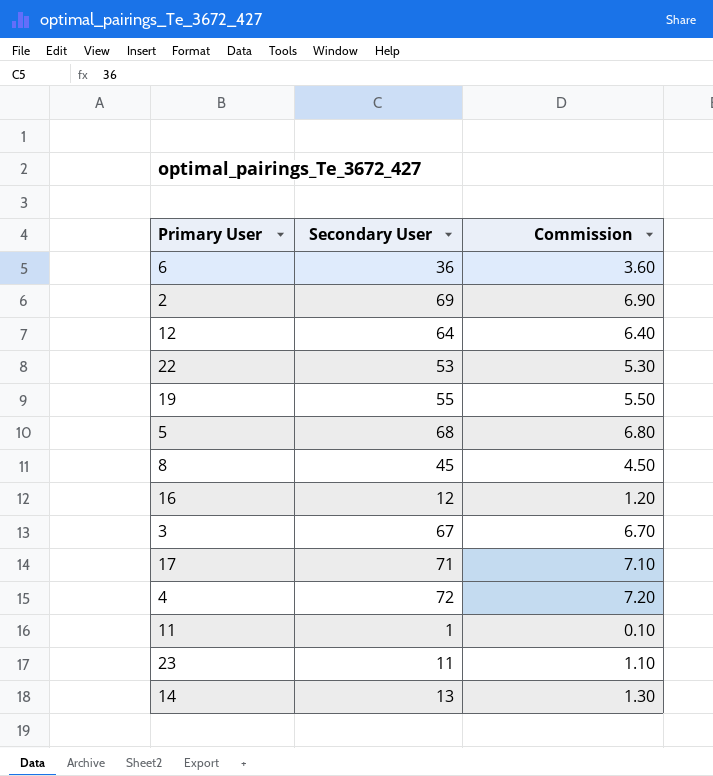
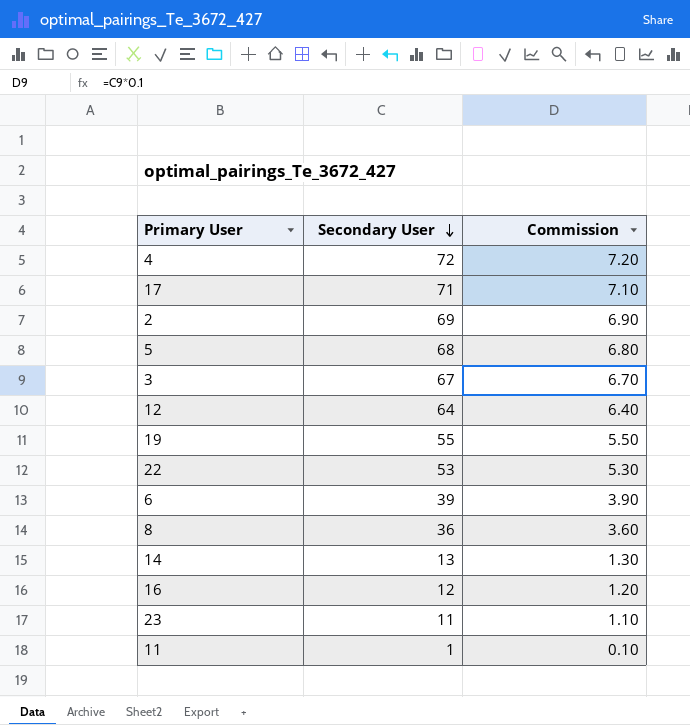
row order: none -> Secondary User descending
6 | Secondary User: 36 -> 39
6 | Commission: 3.60 -> 3.90
8 | Secondary User: 45 -> 36
8 | Commission: 4.50 -> 3.60

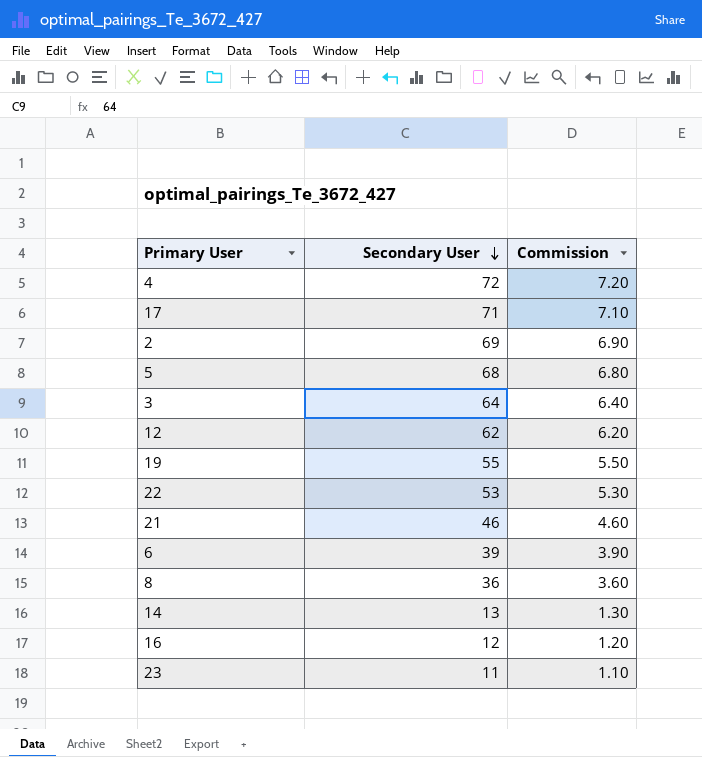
row 11: 1 | 0.10 -> none
3 | Secondary User: 67 -> 64
3 | Commission: 6.70 -> 6.40
12 | Secondary User: 64 -> 62
12 | Commission: 6.40 -> 6.20
row 21: none -> 46 | 4.60

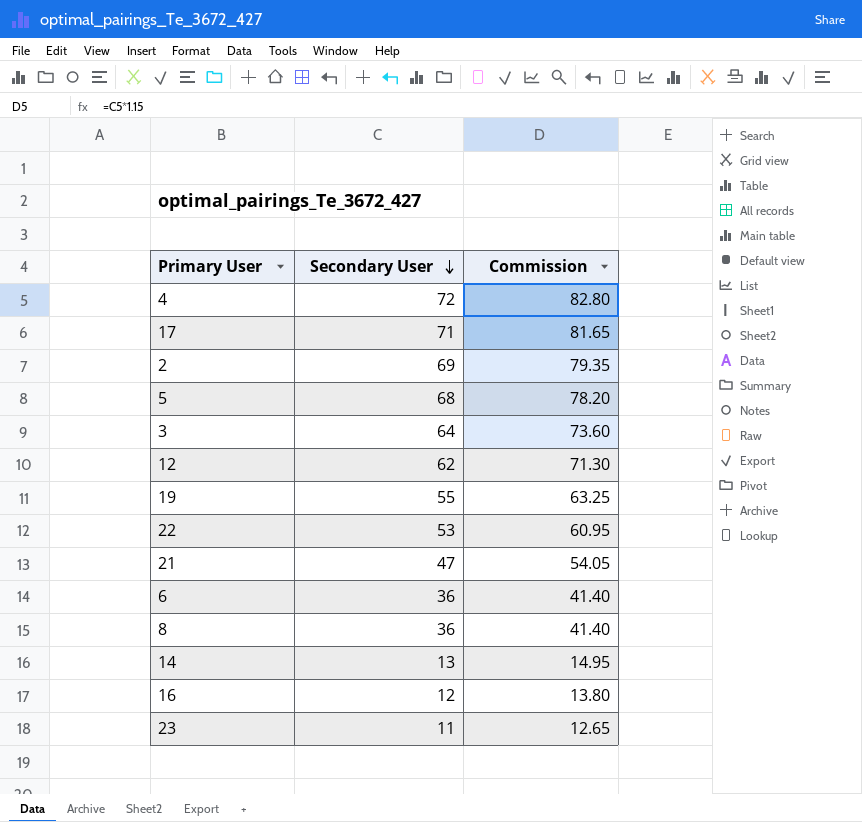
column Commission | formula: [Secondary User] * 0.1 -> [Secondary User] * 1.15
21 | Secondary User: 46 -> 47
6 | Secondary User: 39 -> 36

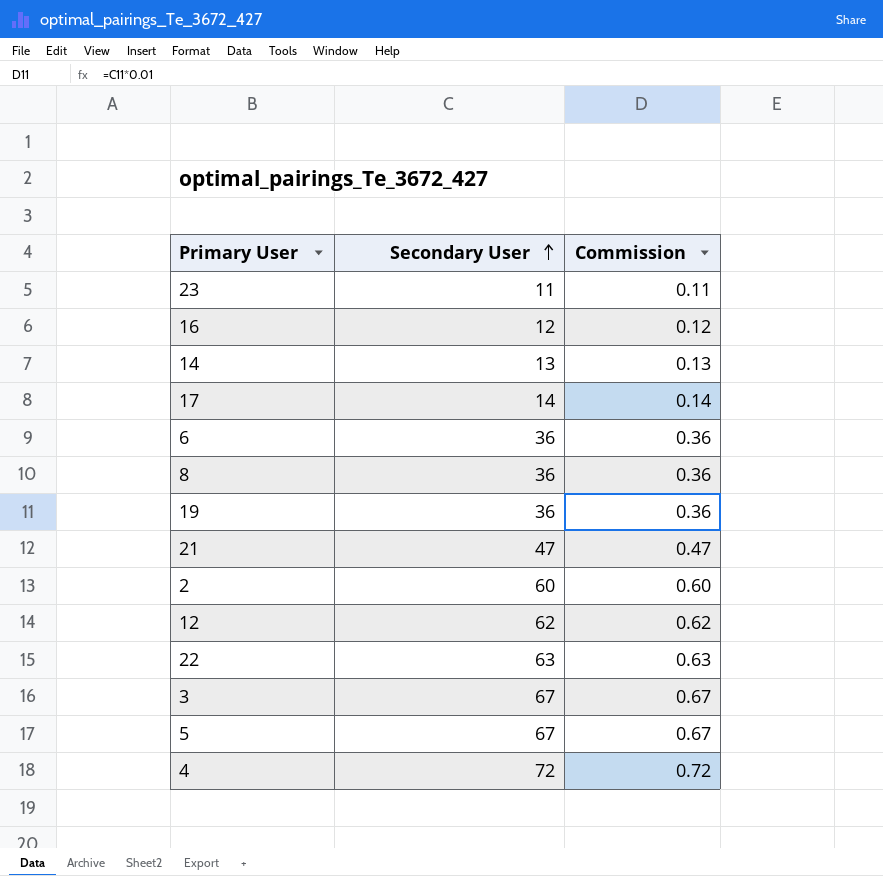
row order: Secondary User descending -> Secondary User ascending
column Commission | formula: [Secondary User] * 1.15 -> [Secondary User] * 0.01
17 | Secondary User: 71 -> 14
19 | Secondary User: 55 -> 36
2 | Secondary User: 69 -> 60
22 | Secondary User: 53 -> 63
3 | Secondary User: 64 -> 67
5 | Secondary User: 68 -> 67

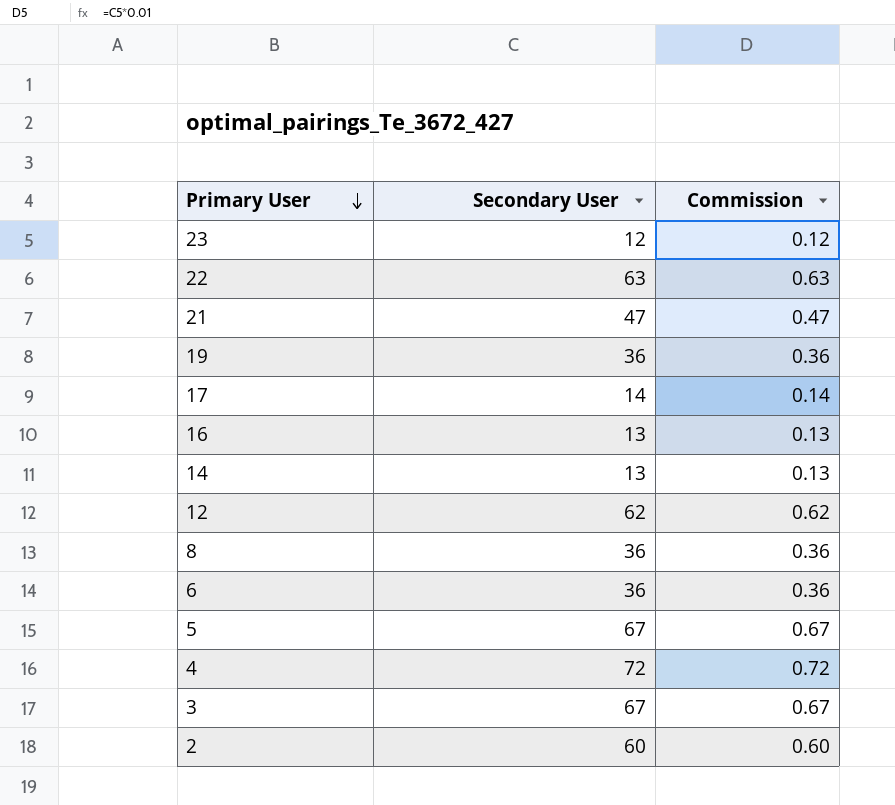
row order: Secondary User ascending -> Primary User descending
23 | Secondary User: 11 -> 12
23 | Commission: 0.11 -> 0.12
16 | Secondary User: 12 -> 13
16 | Commission: 0.12 -> 0.13

